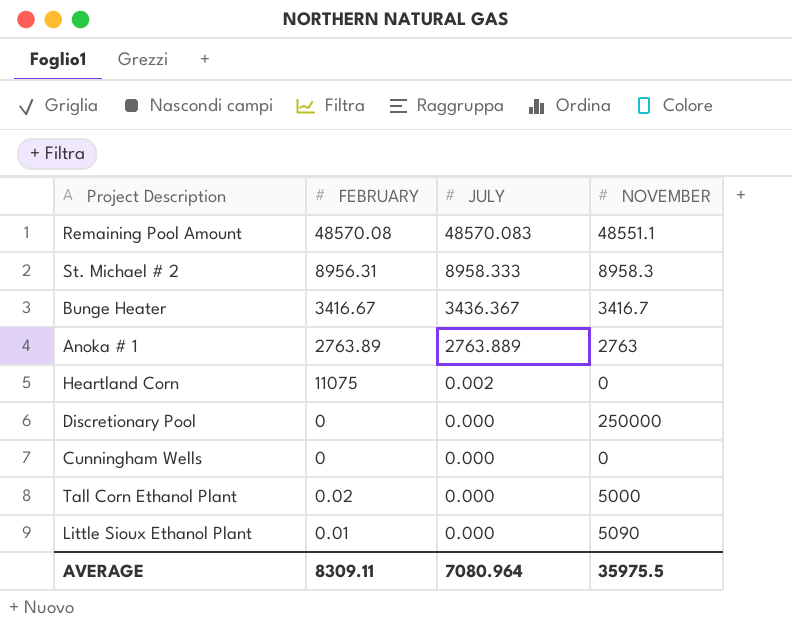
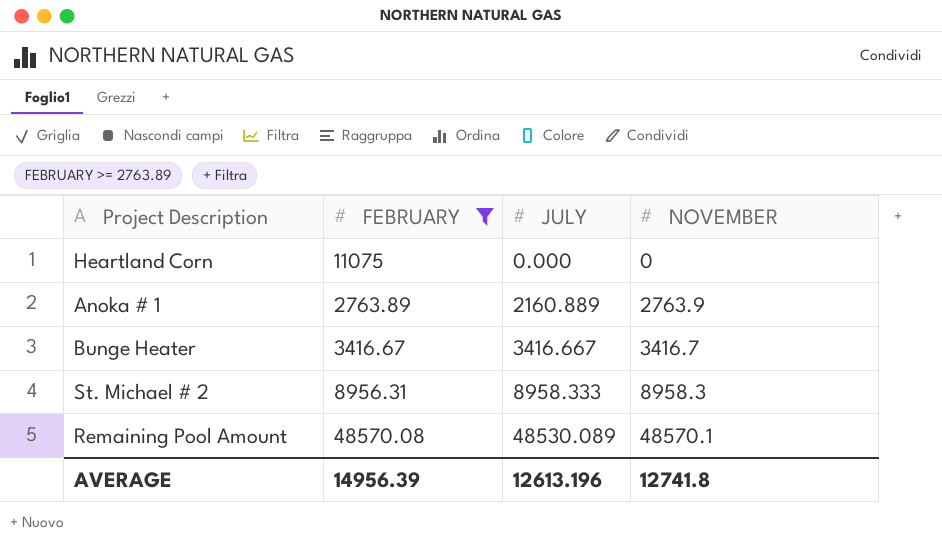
filter: none -> FEBRUARY >= 2763.89
row order: JULY descending -> JULY ascending
Heartland Corn | JULY: 0.002 -> 0.000
Anoka # 1 | JULY: 2763.889 -> 2160.889
Anoka # 1 | NOVEMBER: 2763 -> 2763.9
Bunge Heater | JULY: 3436.367 -> 3416.667
Remaining Pool Amount | JULY: 48570.083 -> 48530.089
Remaining Pool Amount | NOVEMBER: 48551.1 -> 48570.1
AVERAGE | FEBRUARY: 8309.11 -> 14956.39
AVERAGE | JULY: 7080.964 -> 12613.196
AVERAGE | NOVEMBER: 35975.5 -> 12741.8

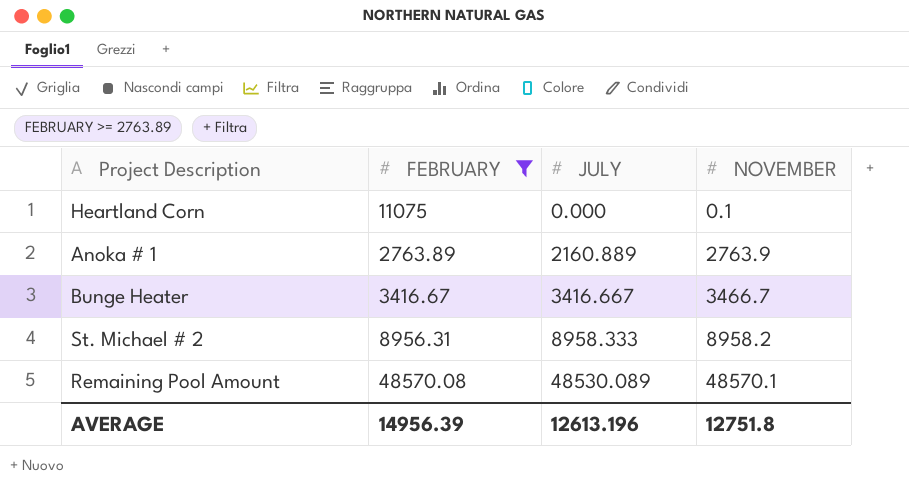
Heartland Corn | NOVEMBER: 0 -> 0.1
Bunge Heater | NOVEMBER: 3416.7 -> 3466.7
St. Michael # 2 | NOVEMBER: 8958.3 -> 8958.2
AVERAGE | NOVEMBER: 12741.8 -> 12751.8

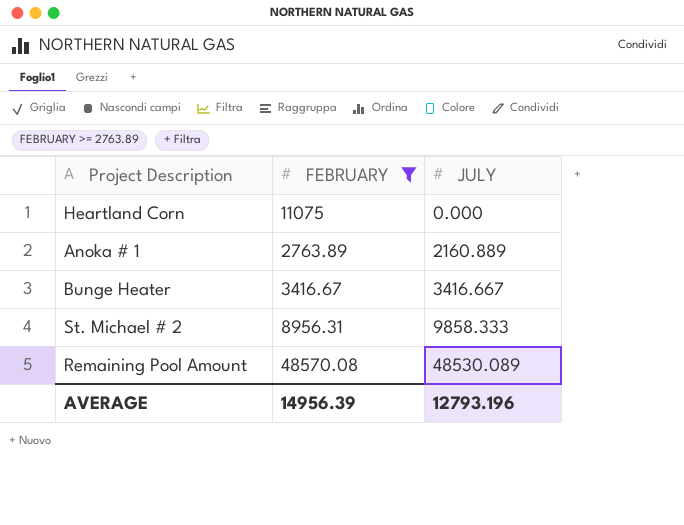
column NOVEMBER | position: 4 -> none
St. Michael # 2 | JULY: 8958.333 -> 9858.333
AVERAGE | JULY: 12613.196 -> 12793.196

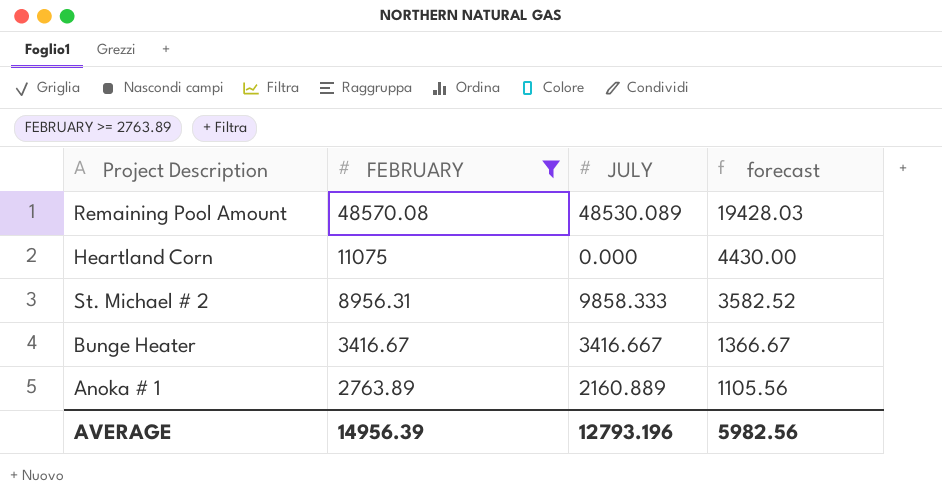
row order: JULY ascending -> FEBRUARY descending
column forecast | formula: none -> [FEBRUARY] * 0.4

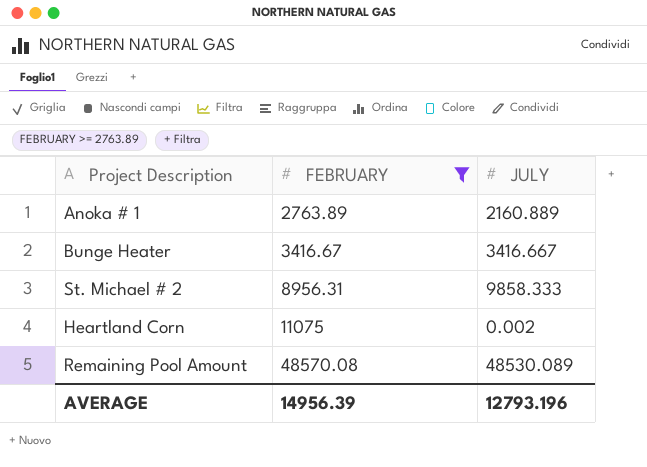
row order: FEBRUARY descending -> FEBRUARY ascending
column forecast | formula: [FEBRUARY] * 0.4 -> none
Heartland Corn | JULY: 0.000 -> 0.002

